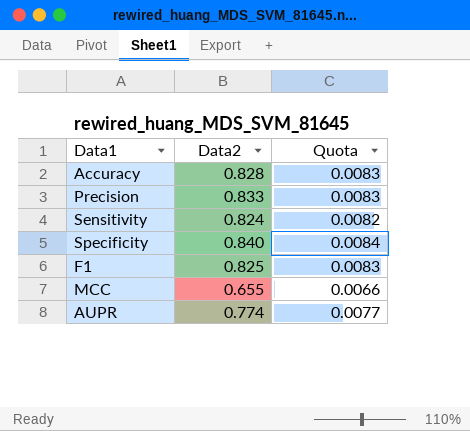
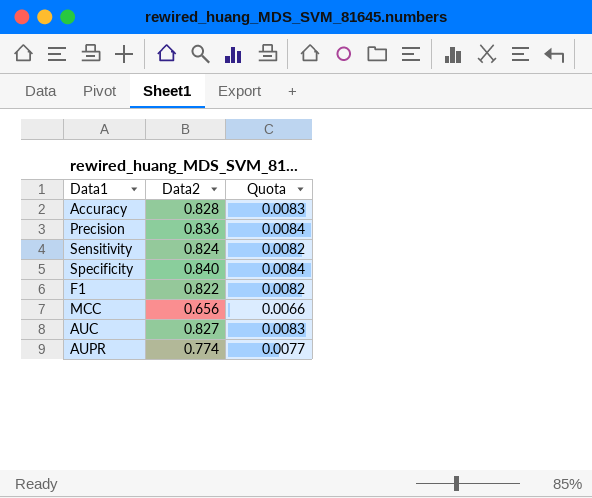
Precision | Data2: 0.833 -> 0.836
Precision | Quota: 0.0083 -> 0.0084
F1 | Data2: 0.825 -> 0.822
F1 | Quota: 0.0083 -> 0.0082
MCC | Data2: 0.655 -> 0.656
row AUC: none -> 0.827 | 0.0083

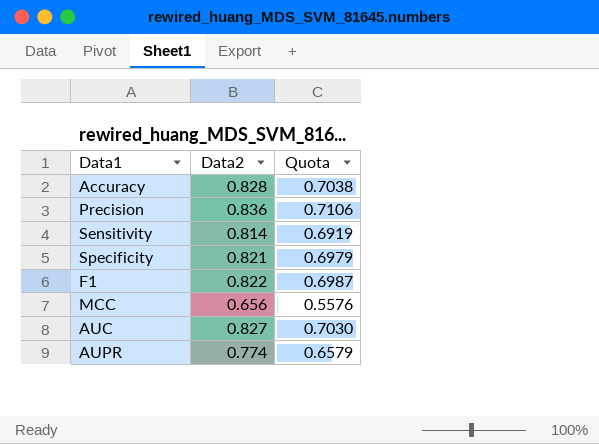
column Quota | formula: [Data2] * 0.01 -> [Data2] * 0.85
Sensitivity | Data2: 0.824 -> 0.814
Specificity | Data2: 0.840 -> 0.821

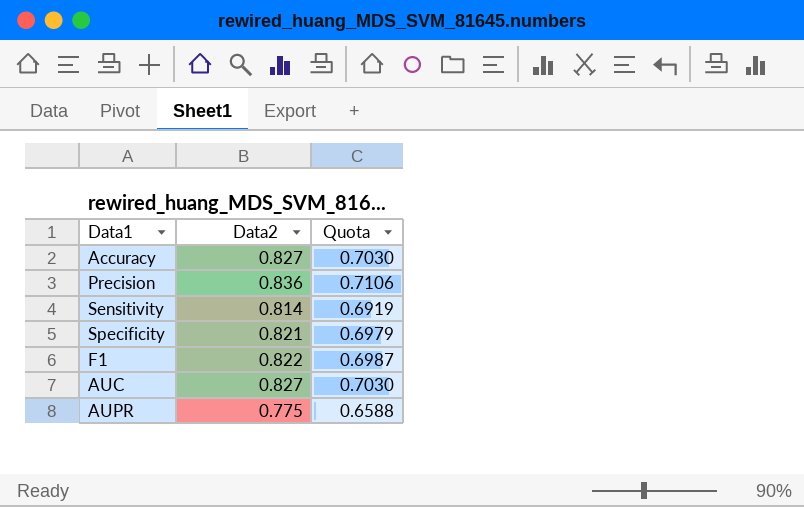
row MCC: 0.656 | 0.5576 -> none
Accuracy | Data2: 0.828 -> 0.827
Accuracy | Quota: 0.7038 -> 0.7030
AUPR | Data2: 0.774 -> 0.775
AUPR | Quota: 0.6579 -> 0.6588

